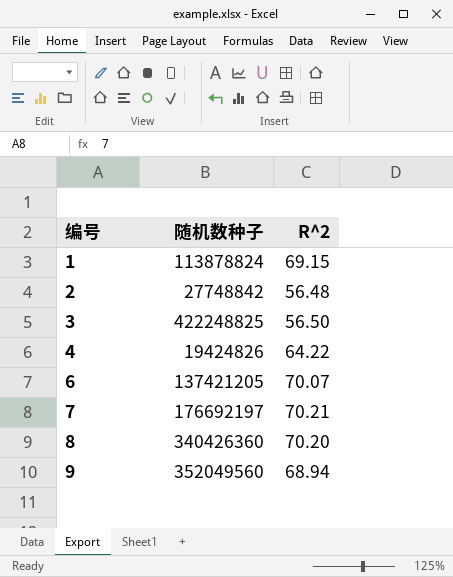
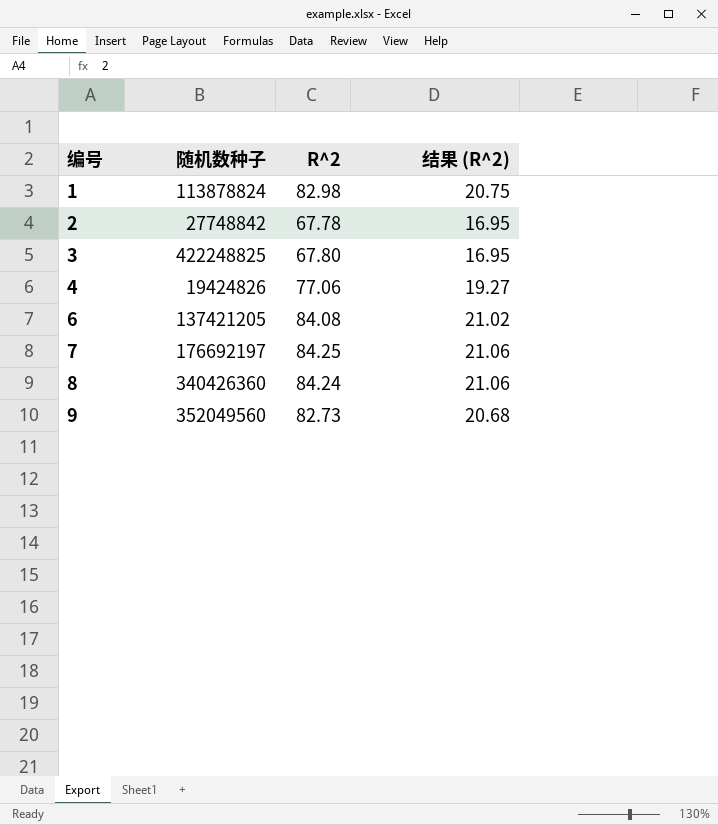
column 结果 (R^2) | formula: none -> [R^2] * 0.25
1 | R^2: 69.15 -> 82.98
2 | R^2: 56.48 -> 67.78
3 | R^2: 56.50 -> 67.80
4 | R^2: 64.22 -> 77.06
6 | R^2: 70.07 -> 84.08
7 | R^2: 70.21 -> 84.25
8 | R^2: 70.20 -> 84.24
9 | R^2: 68.94 -> 82.73

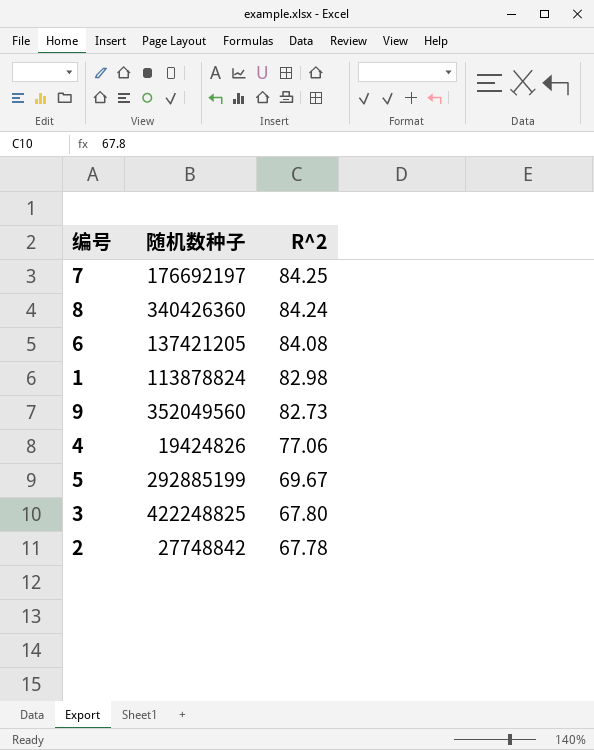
row order: 编号 ascending -> R^2 descending
column 结果 (R^2) | formula: [R^2] * 0.25 -> none
row 5: none -> 292885199 | 69.67

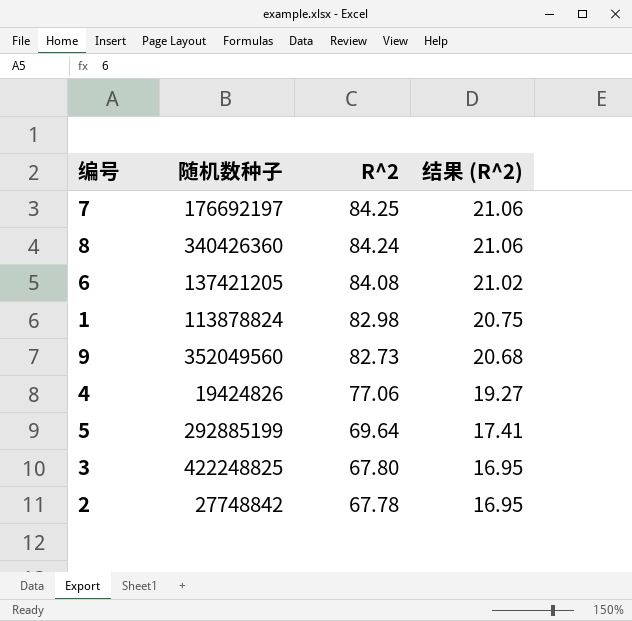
column 结果 (R^2) | formula: none -> [R^2] * 0.25
5 | R^2: 69.67 -> 69.64

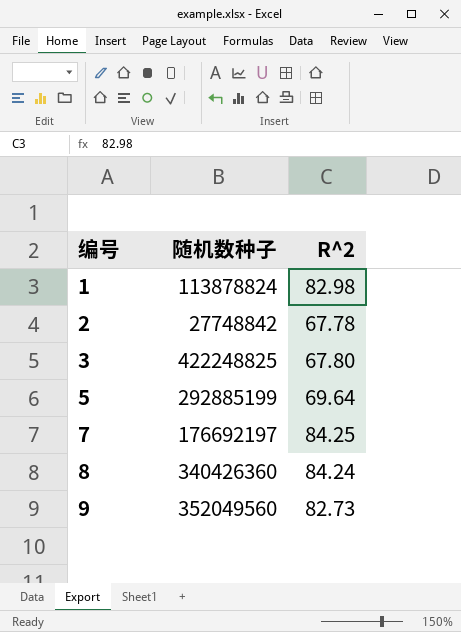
row order: R^2 descending -> 编号 ascending
column 结果 (R^2) | formula: [R^2] * 0.25 -> none
row 6: 137421205 | 84.08 | 21.02 -> none
row 4: 19424826 | 77.06 | 19.27 -> none

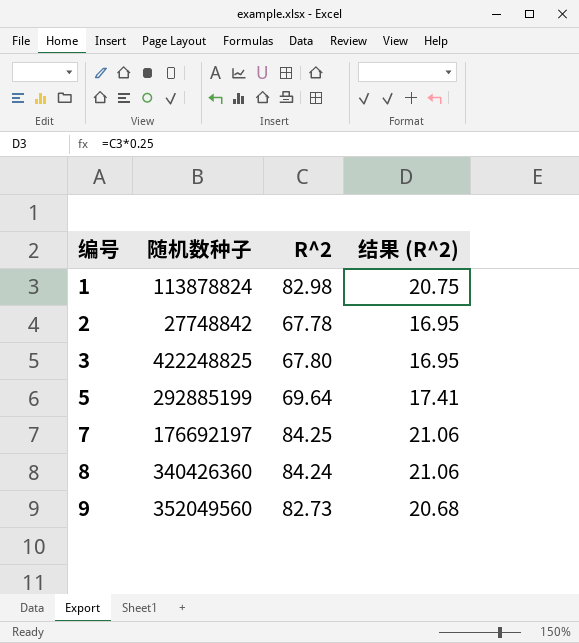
column 结果 (R^2) | formula: none -> [R^2] * 0.25

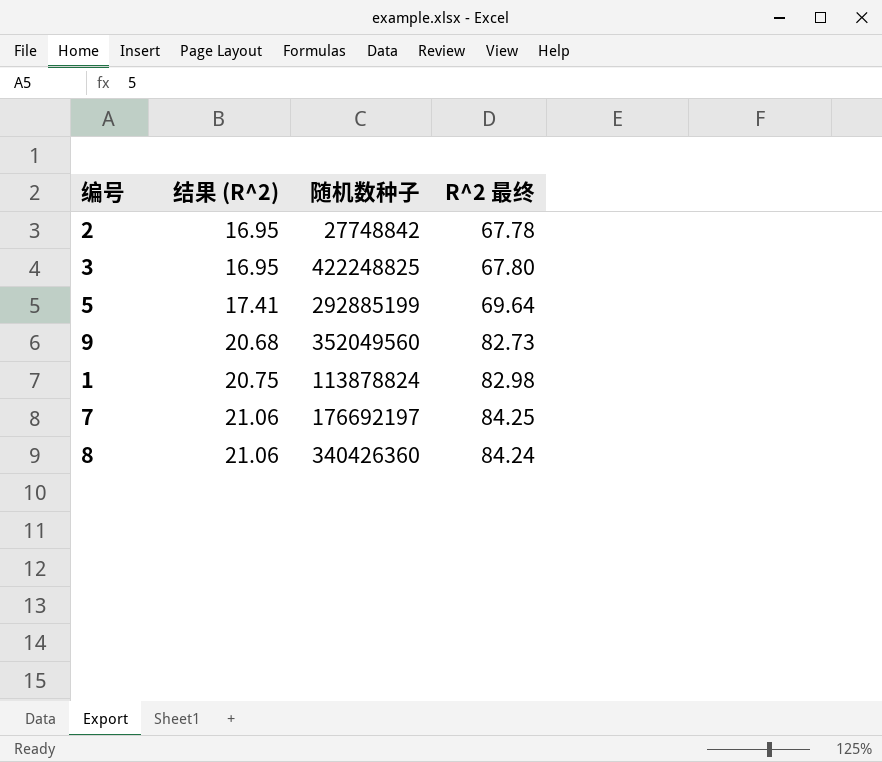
row order: 编号 ascending -> 结果 (R^2) ascending
column 结果 (R^2) | position: 4 -> 2
column name: R^2 -> R^2 最终

